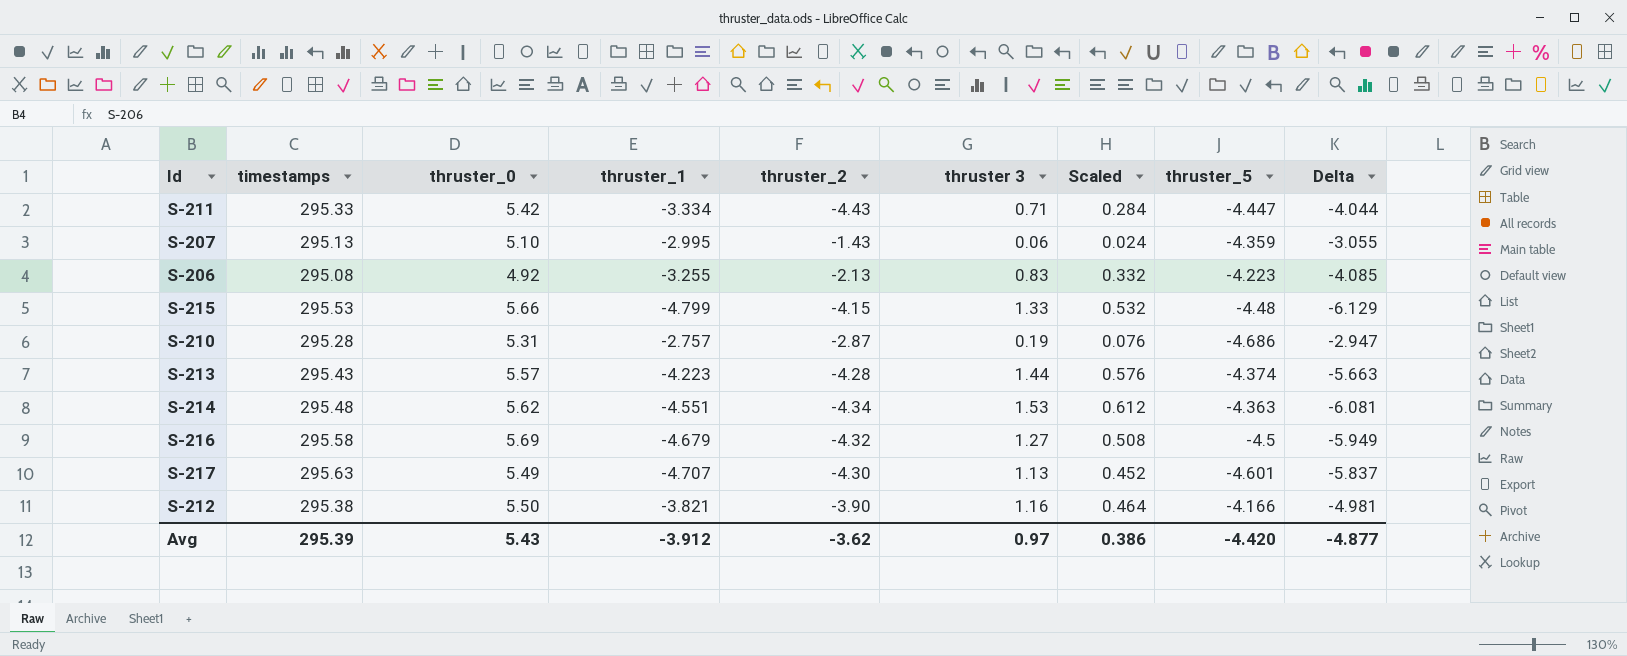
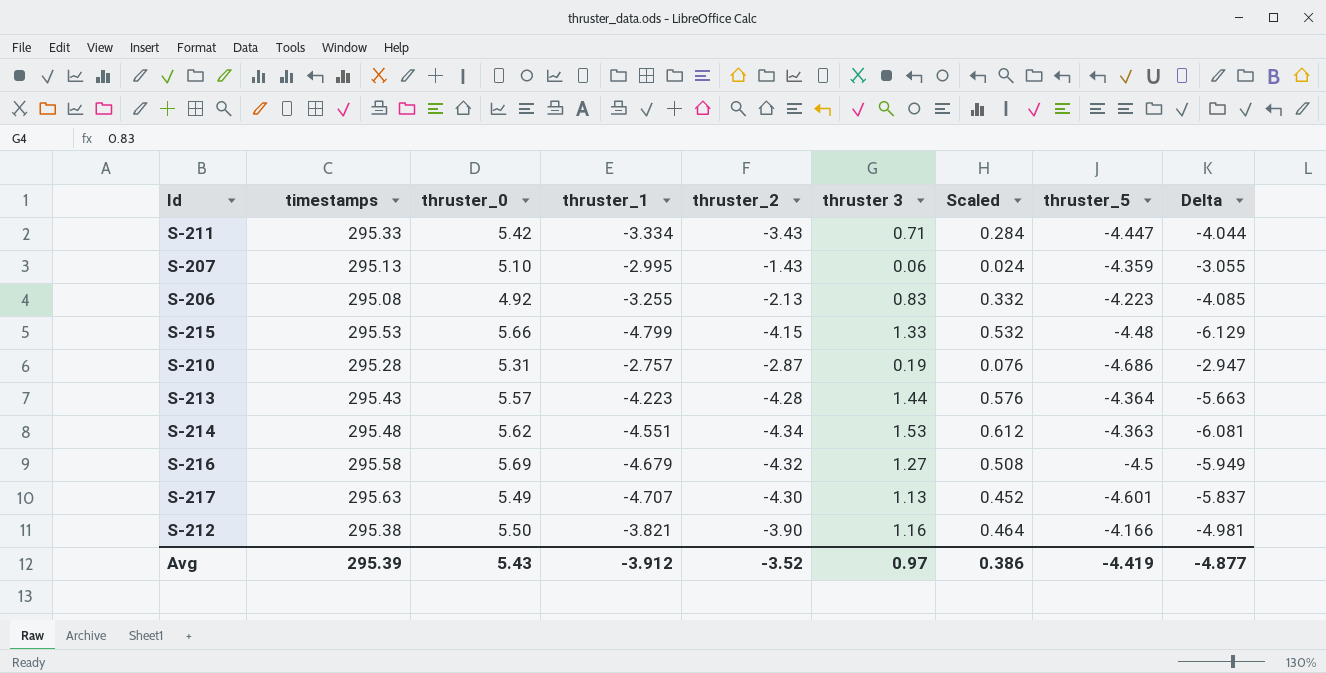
S-211 | thruster_2: -4.43 -> -3.43
S-213 | thruster_5: -4.374 -> -4.364
Avg | thruster_2: -3.62 -> -3.52
Avg | thruster_5: -4.420 -> -4.419

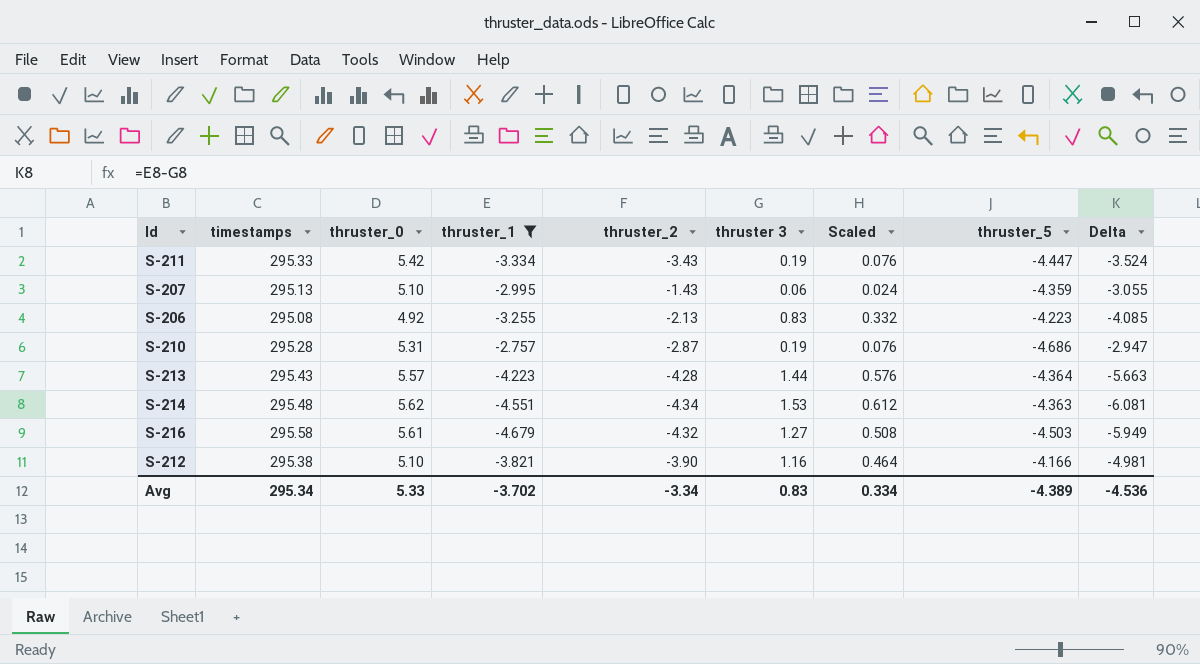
filter: none -> thruster_1 >= -4.679
S-211 | thruster 3: 0.71 -> 0.19
S-211 | Scaled: 0.284 -> 0.076
S-211 | Delta: -4.044 -> -3.524
S-216 | thruster_0: 5.69 -> 5.61
S-216 | thruster_5: -4.5 -> -4.503
S-212 | thruster_0: 5.50 -> 5.10
Avg | timestamps: 295.39 -> 295.34
Avg | thruster_0: 5.43 -> 5.33
Avg | thruster_1: -3.912 -> -3.702
Avg | thruster_2: -3.52 -> -3.34
Avg | thruster 3: 0.97 -> 0.83
Avg | Scaled: 0.386 -> 0.334
Avg | thruster_5: -4.419 -> -4.389
Avg | Delta: -4.877 -> -4.536

